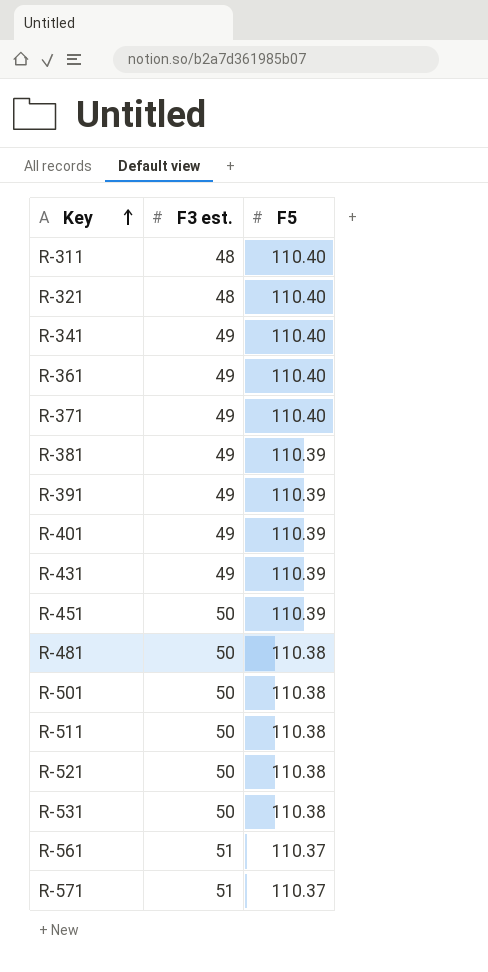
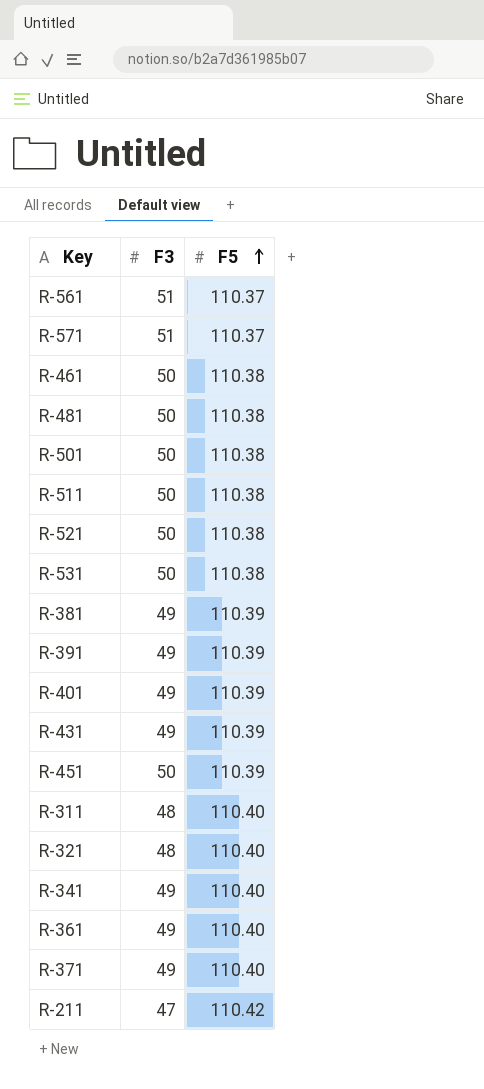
row order: Key ascending -> F5 ascending
column name: F3 est. -> F3
row R-461: none -> 50 | 110.38
row R-211: none -> 47 | 110.42

